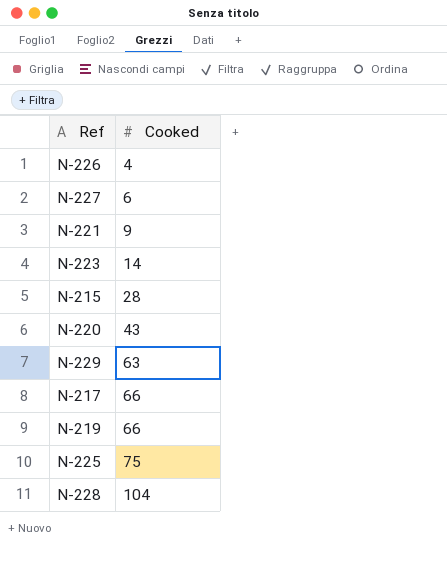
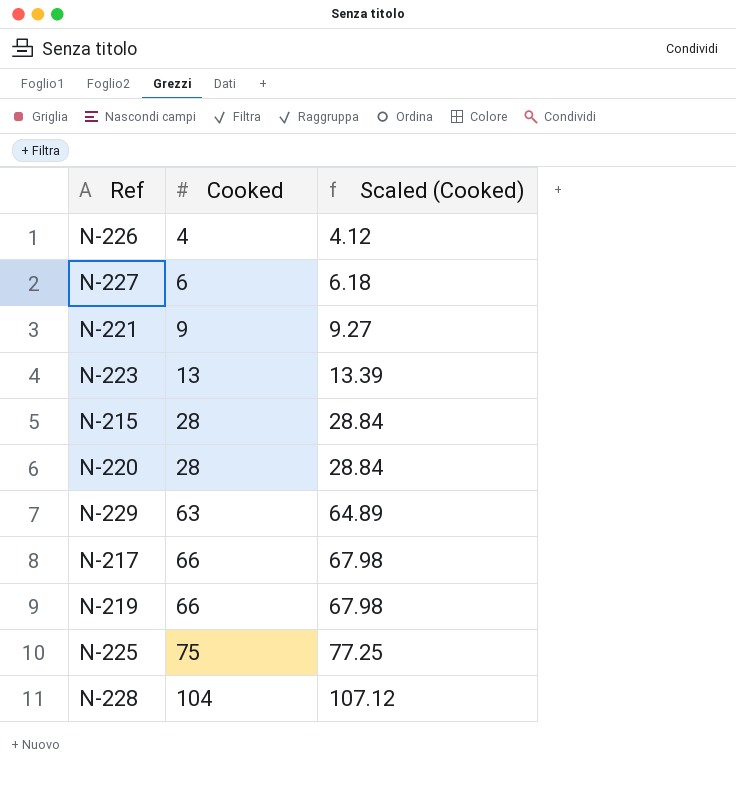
column Scaled (Cooked) | formula: none -> [Cooked] * 1.03
N-223 | Cooked: 14 -> 13
N-220 | Cooked: 43 -> 28

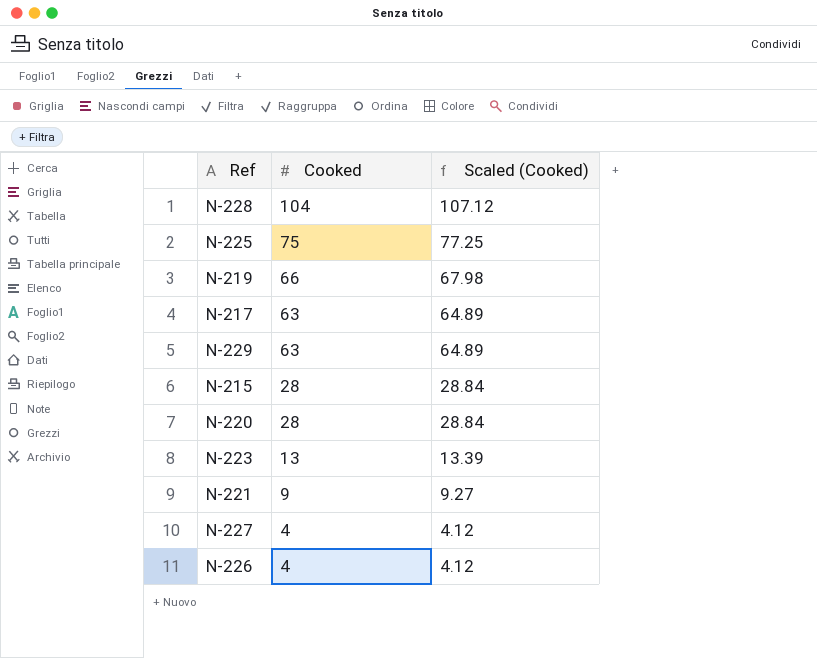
row order: Cooked ascending -> Cooked descending
N-217 | Cooked: 66 -> 63
N-217 | Scaled (Cooked): 67.98 -> 64.89
N-227 | Cooked: 6 -> 4
N-227 | Scaled (Cooked): 6.18 -> 4.12

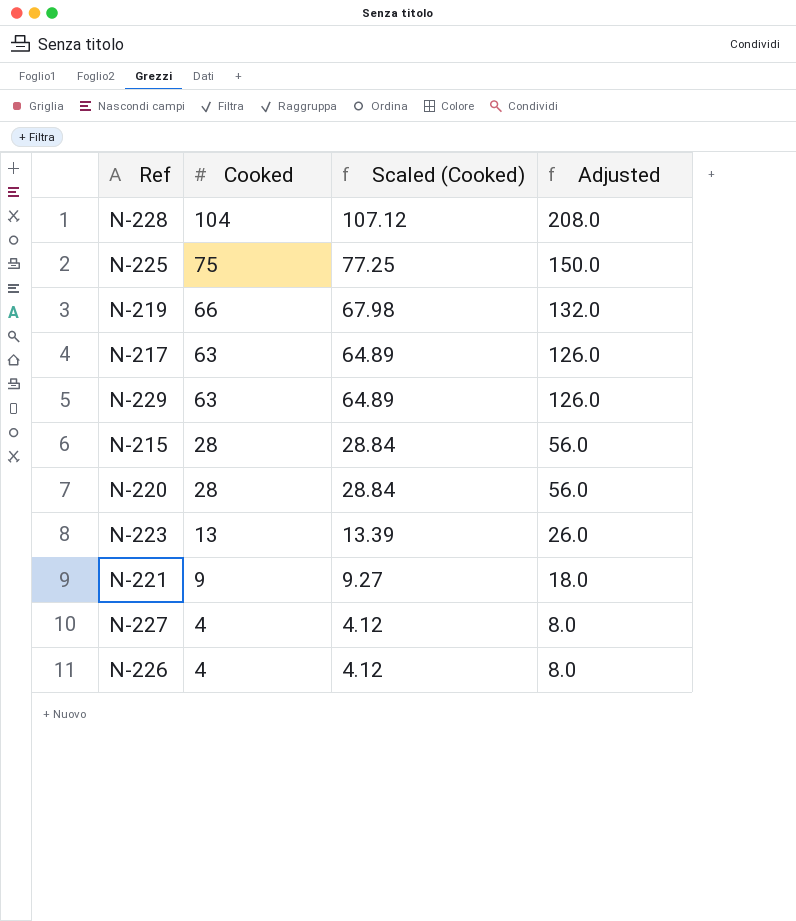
column Adjusted | formula: none -> [Cooked] * 2

